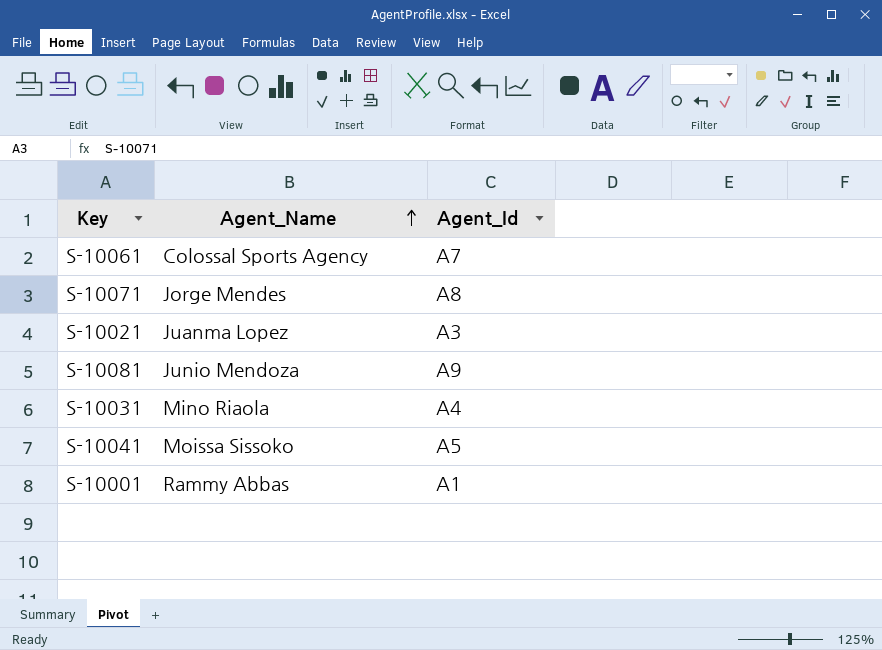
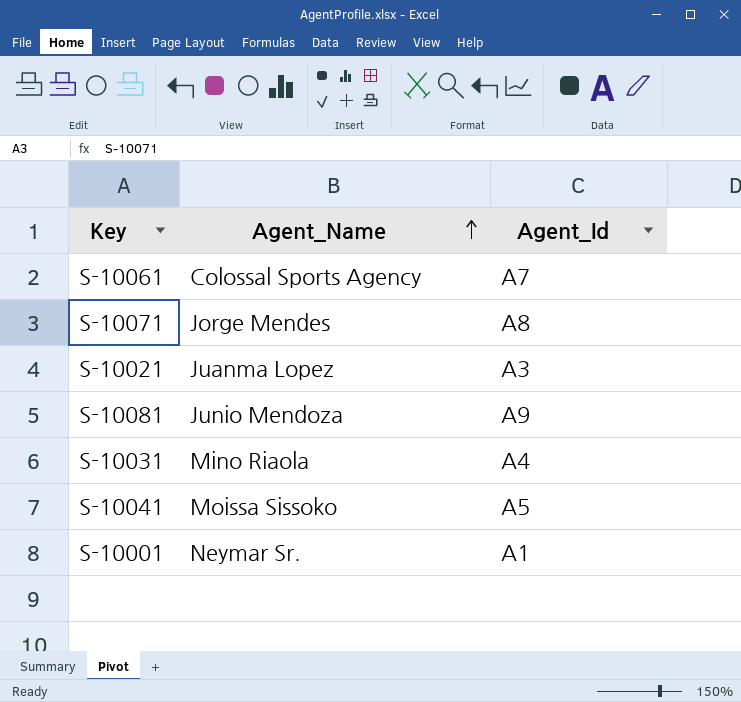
S-10001 | Agent_Name: Rammy Abbas -> Neymar Sr.

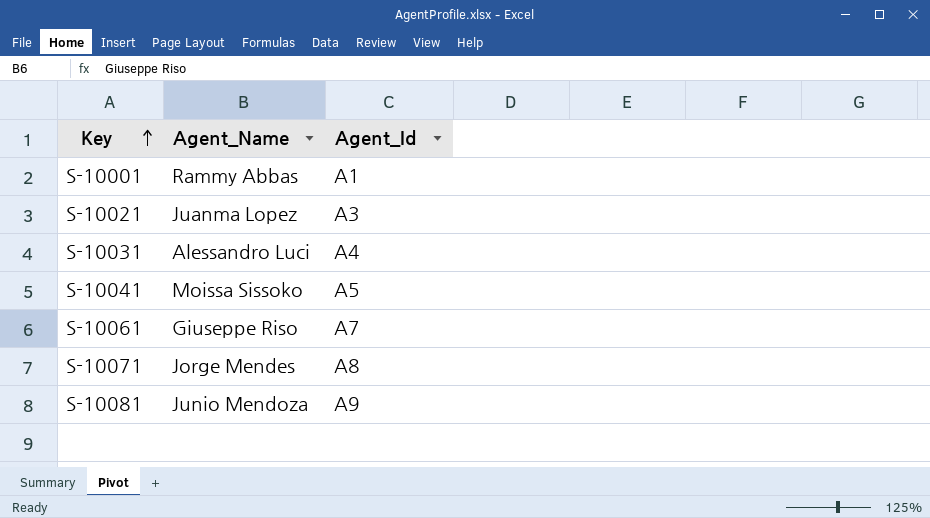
row order: Agent_Name ascending -> Key ascending
S-10001 | Agent_Name: Neymar Sr. -> Rammy Abbas
S-10031 | Agent_Name: Mino Riaola -> Alessandro Luci
S-10061 | Agent_Name: Colossal Sports Agency -> Giuseppe Riso

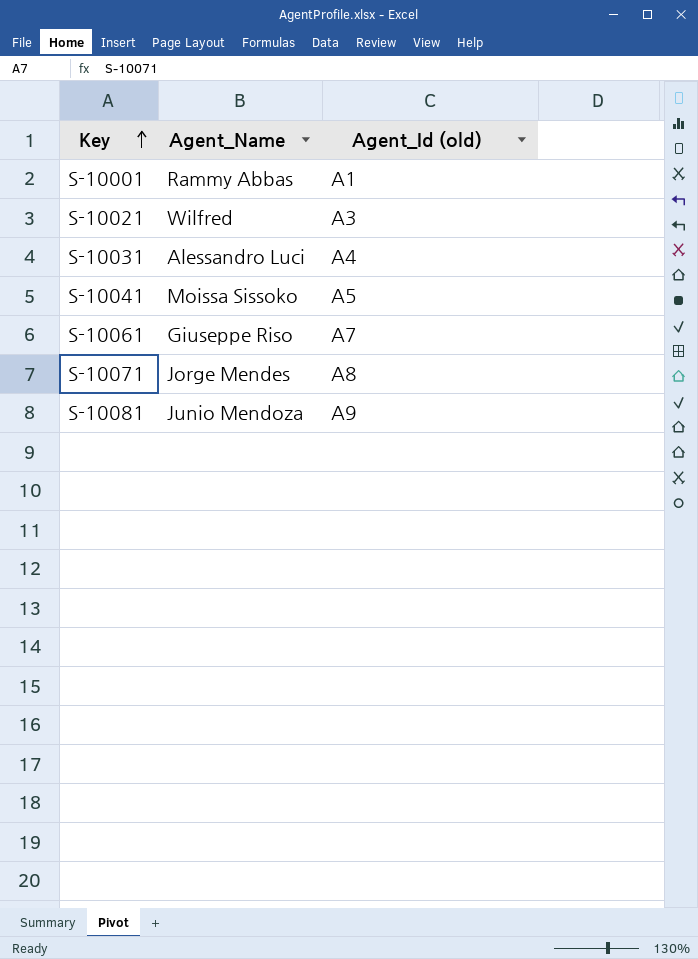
column name: Agent_Id -> Agent_Id (old)
S-10021 | Agent_Name: Juanma Lopez -> Wilfred

